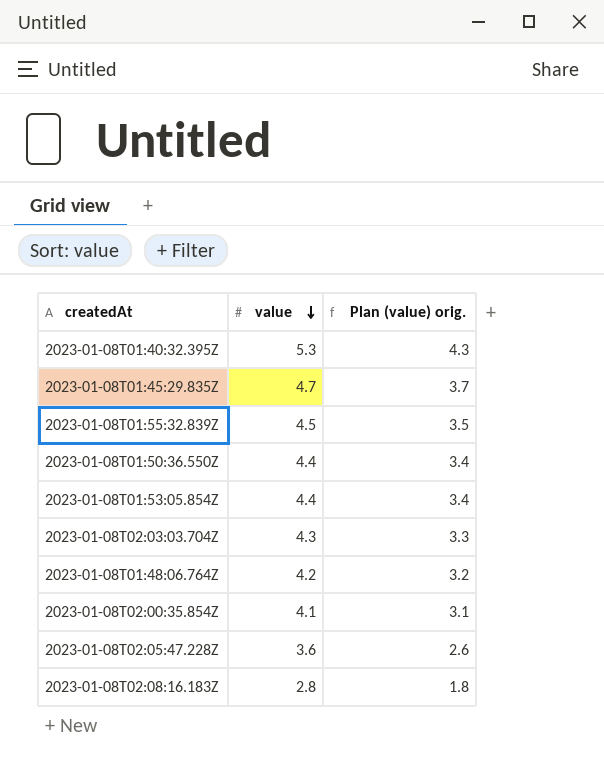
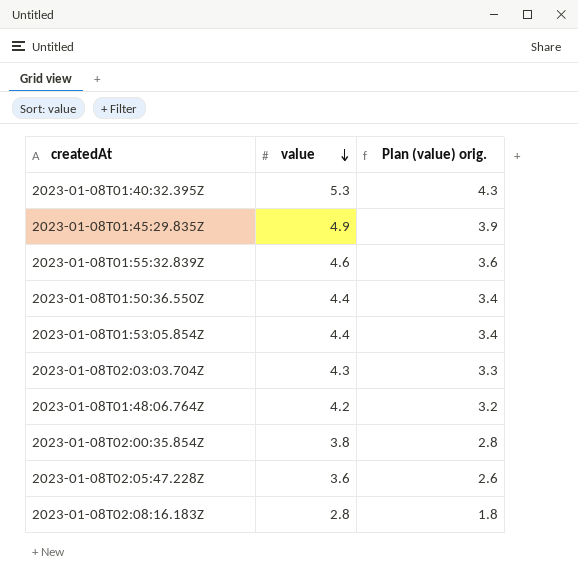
2023-01-08T01:45:29.835Z | value: 4.7 -> 4.9
2023-01-08T01:45:29.835Z | Plan (value) orig.: 3.7 -> 3.9
2023-01-08T01:55:32.839Z | value: 4.5 -> 4.6
2023-01-08T01:55:32.839Z | Plan (value) orig.: 3.5 -> 3.6
2023-01-08T02:00:35.854Z | value: 4.1 -> 3.8
2023-01-08T02:00:35.854Z | Plan (value) orig.: 3.1 -> 2.8

